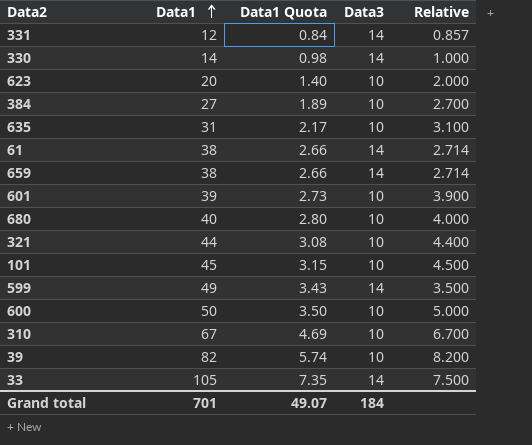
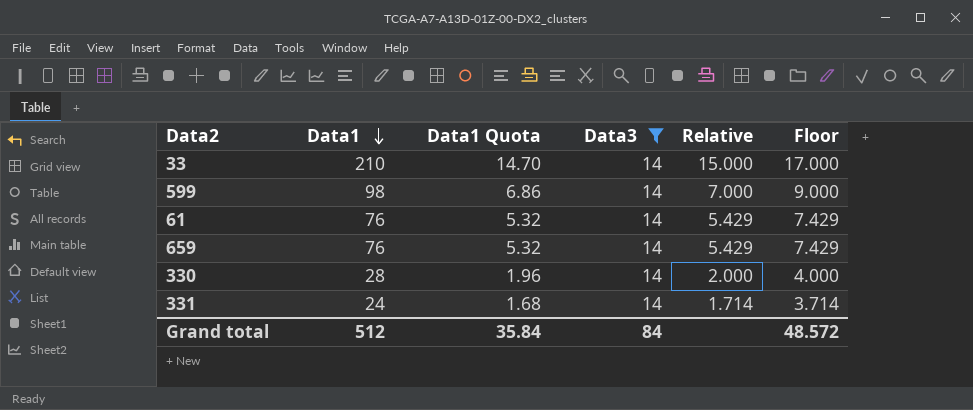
filter: none -> Data3 = 14
row order: Data1 ascending -> Data1 descending
column Floor | formula: none -> [Relative] + 2
33 | Data1: 105 -> 210
33 | Data1 Quota: 7.35 -> 14.70
33 | Relative: 7.500 -> 15.000
599 | Data1: 49 -> 98
599 | Data1 Quota: 3.43 -> 6.86
599 | Relative: 3.500 -> 7.000
61 | Data1: 38 -> 76
61 | Data1 Quota: 2.66 -> 5.32
61 | Relative: 2.714 -> 5.429
659 | Data1: 38 -> 76
659 | Data1 Quota: 2.66 -> 5.32
659 | Relative: 2.714 -> 5.429
330 | Data1: 14 -> 28
330 | Data1 Quota: 0.98 -> 1.96
330 | Relative: 1.000 -> 2.000
331 | Data1: 12 -> 24
331 | Data1 Quota: 0.84 -> 1.68
331 | Relative: 0.857 -> 1.714
Grand total | Data1: 701 -> 512
Grand total | Data1 Quota: 49.07 -> 35.84
Grand total | Data3: 184 -> 84

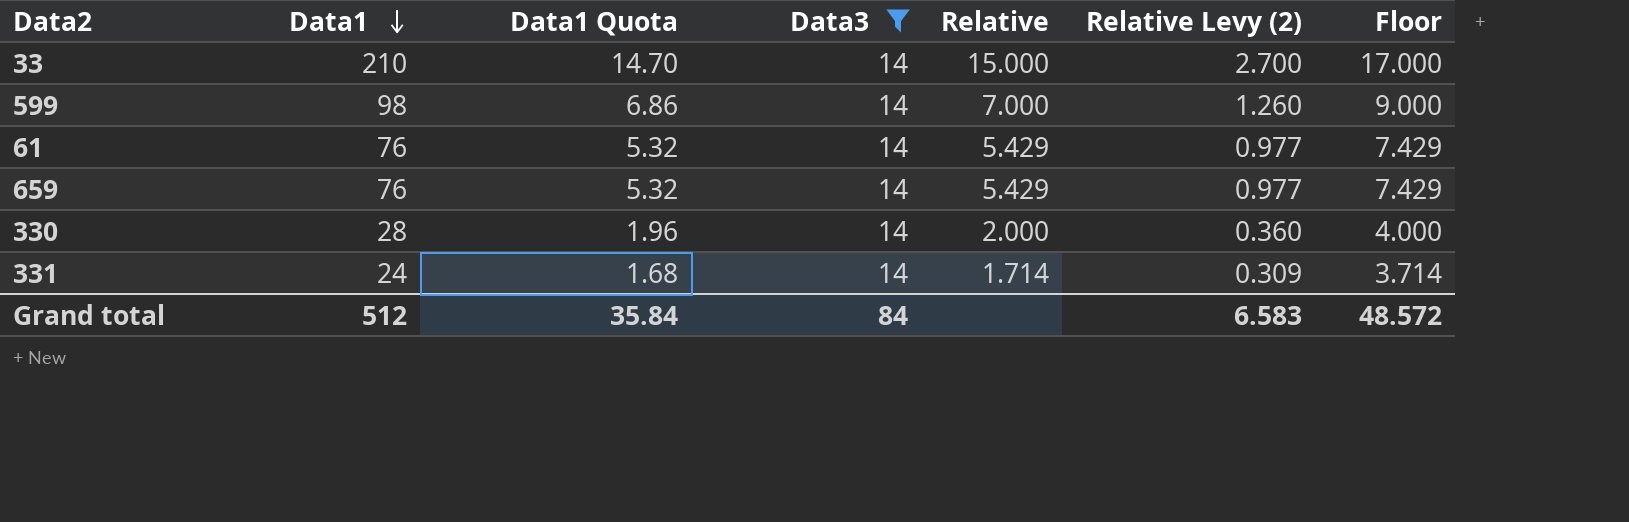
column Relative Levy (2) | formula: none -> [Relative] * 0.18

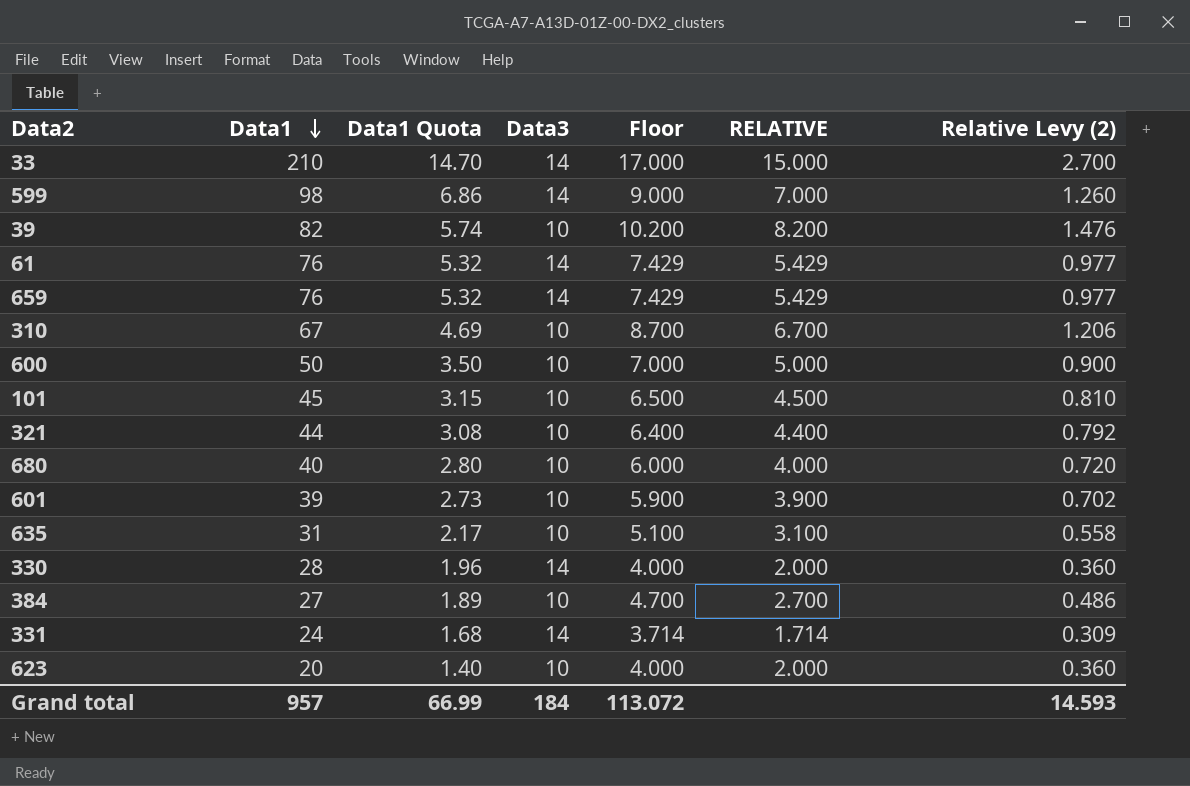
filter: Data3 = 14 -> none
column Floor | position: 7 -> 5
column name: Relative -> RELATIVE
Grand total | Data1: 512 -> 957
Grand total | Data1 Quota: 35.84 -> 66.99
Grand total | Data3: 84 -> 184
Grand total | Floor: 48.572 -> 113.072
Grand total | Relative Levy (2): 6.583 -> 14.593

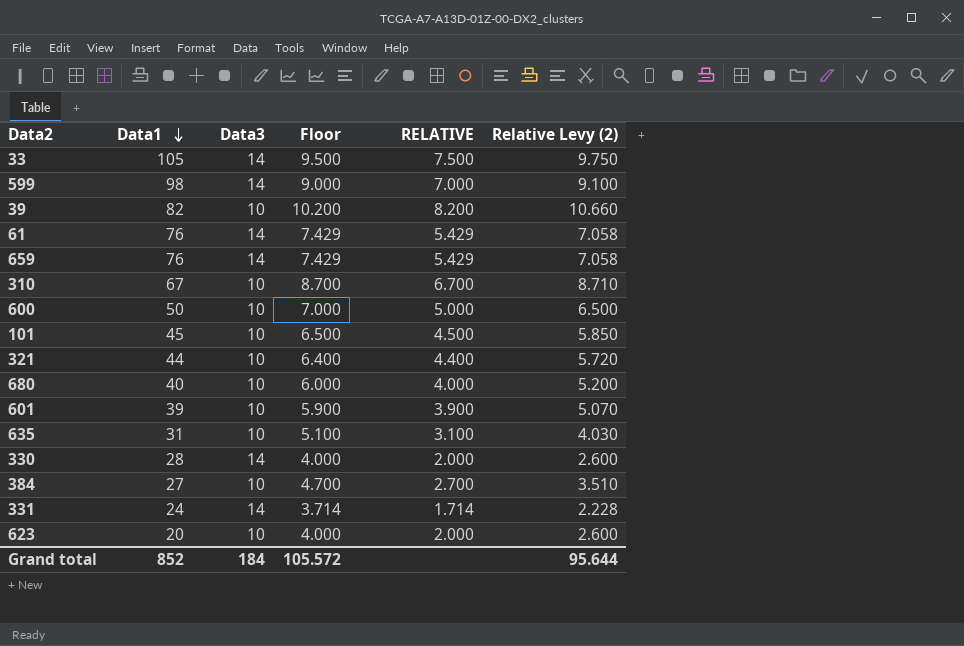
column Data1 Quota | formula: [Data1] * 0.07 -> none
column Relative Levy (2) | formula: [RELATIVE] * 0.18 -> [RELATIVE] * 1.3
33 | Data1: 210 -> 105
33 | Floor: 17.000 -> 9.500
33 | RELATIVE: 15.000 -> 7.500
Grand total | Data1: 957 -> 852
Grand total | Floor: 113.072 -> 105.572
Grand total | Relative Levy (2): 14.593 -> 95.644

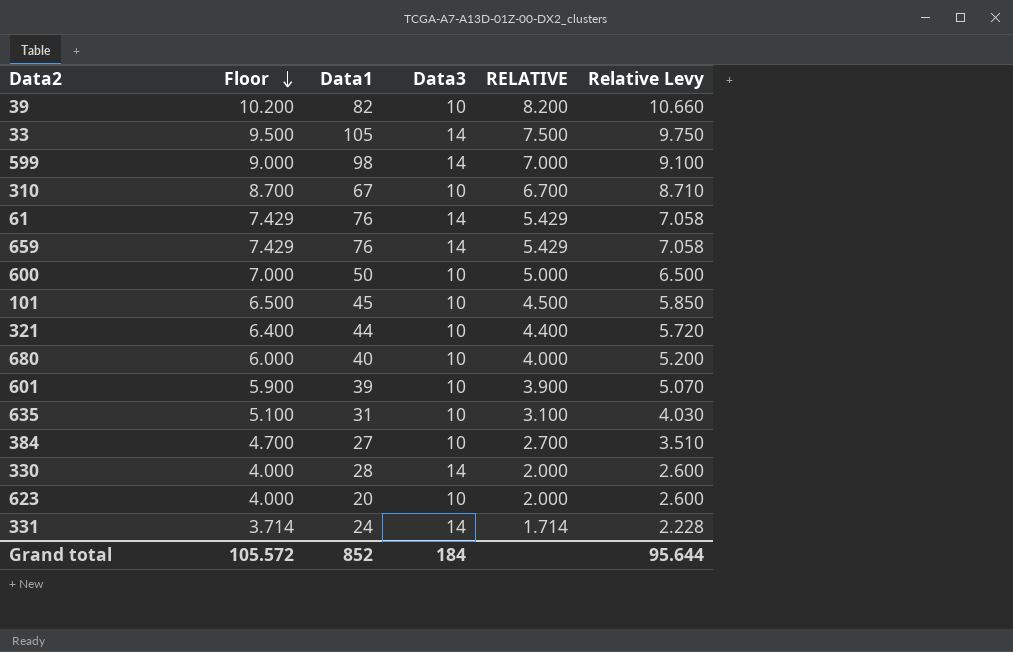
row order: Data1 descending -> Floor descending
column Floor | position: 4 -> 2
column name: Relative Levy (2) -> Relative Levy

